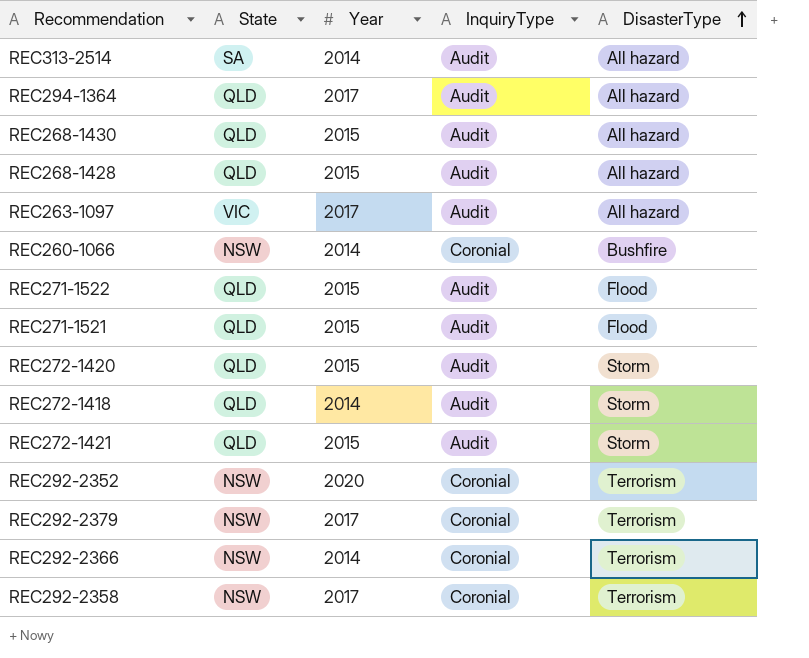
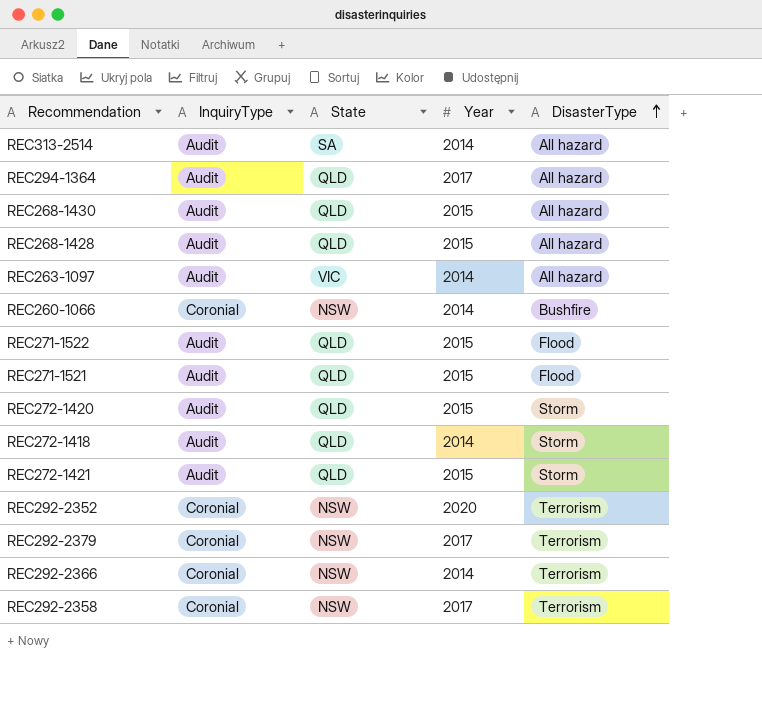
column InquiryType | position: 4 -> 2
REC263-1097 | Year: 2017 -> 2014

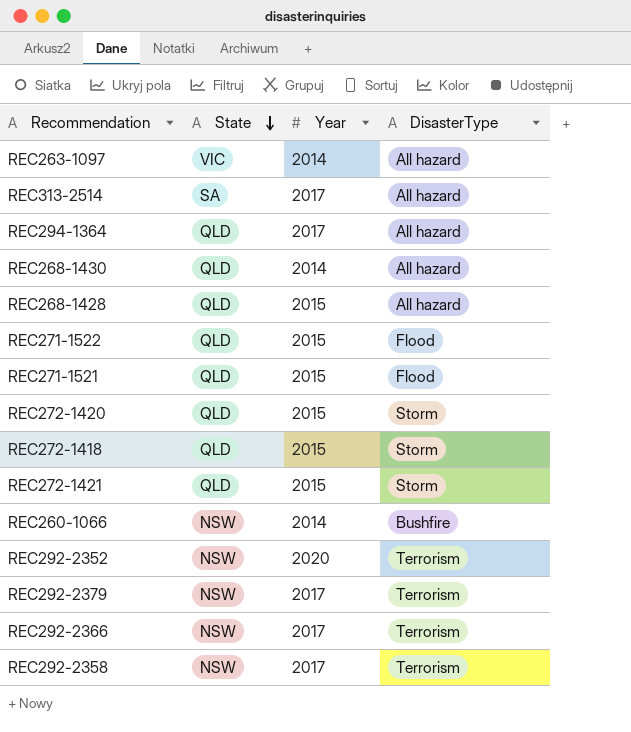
row order: DisasterType ascending -> State descending
column InquiryType | position: 2 -> none
REC313-2514 | Year: 2014 -> 2017
REC268-1430 | Year: 2015 -> 2014
REC272-1418 | Year: 2014 -> 2015
REC292-2366 | Year: 2014 -> 2017

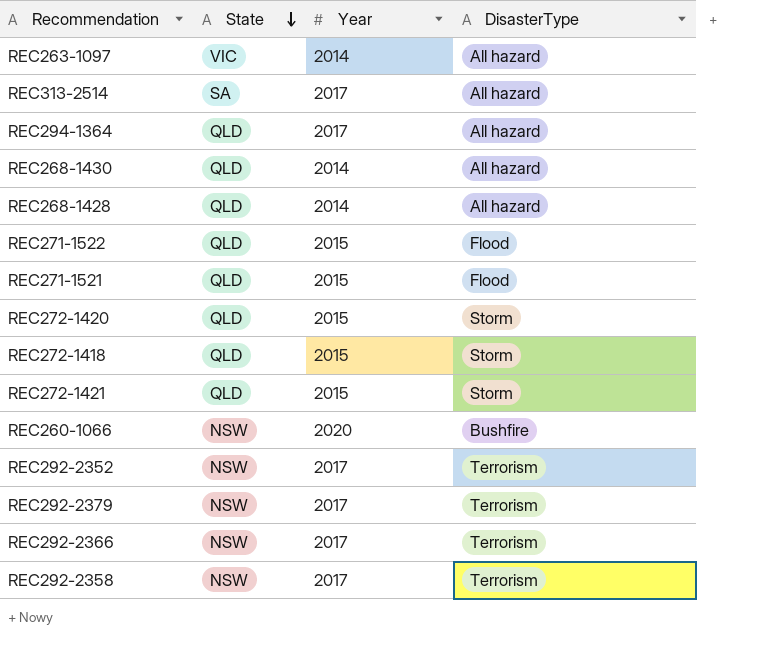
REC268-1428 | Year: 2015 -> 2014
REC260-1066 | Year: 2014 -> 2020
REC292-2352 | Year: 2020 -> 2017

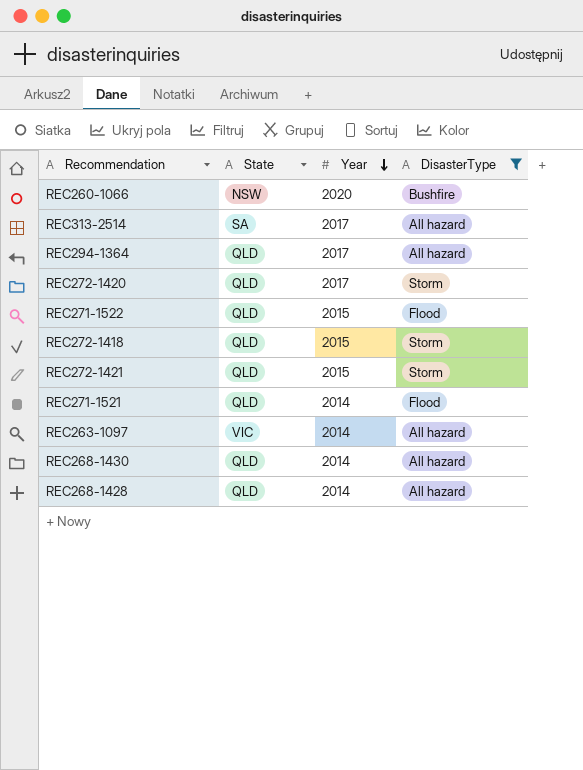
filter: none -> DisasterType != Terrorism
row order: State descending -> Year descending
REC272-1420 | Year: 2015 -> 2017
REC271-1521 | Year: 2015 -> 2014

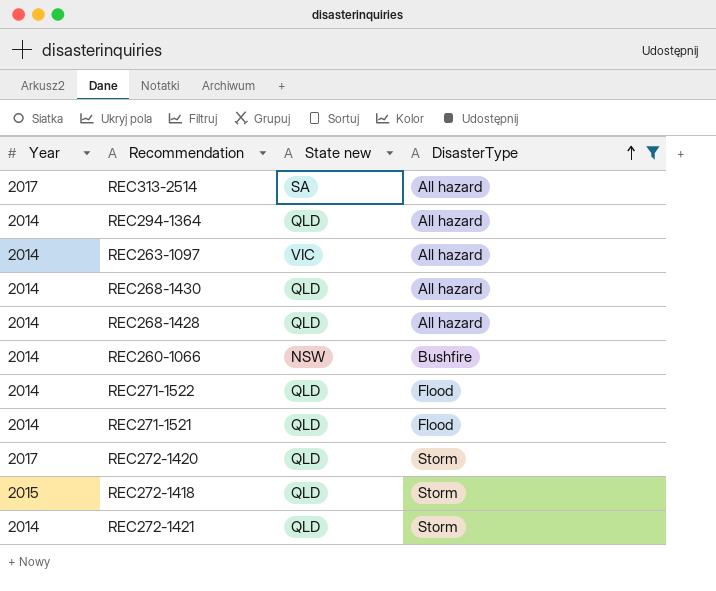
row order: Year descending -> DisasterType ascending
column Year | position: 3 -> 1
column name: State -> State new
REC294-1364 | Year: 2017 -> 2014
REC260-1066 | Year: 2020 -> 2014
REC271-1522 | Year: 2015 -> 2014
REC272-1421 | Year: 2015 -> 2014

